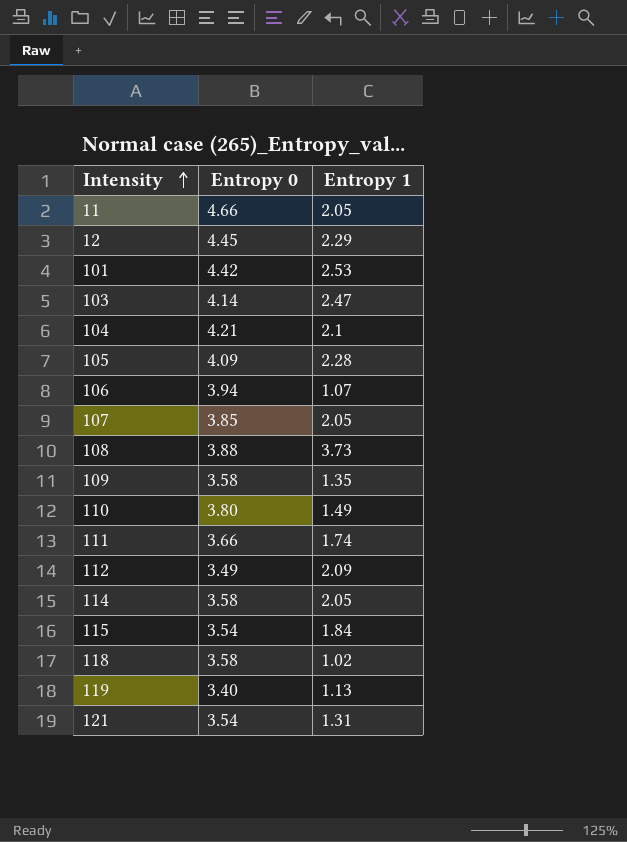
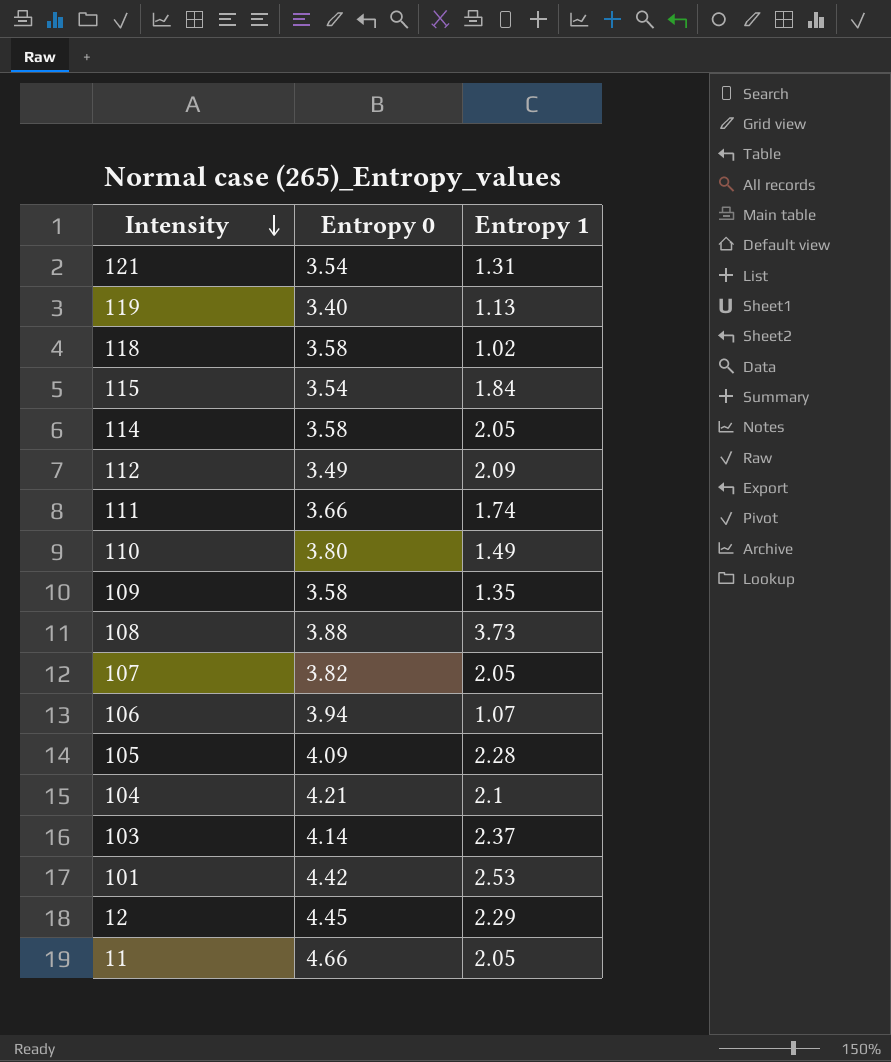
row order: Intensity ascending -> Intensity descending
107 | Entropy 0: 3.85 -> 3.82
103 | Entropy 1: 2.47 -> 2.37

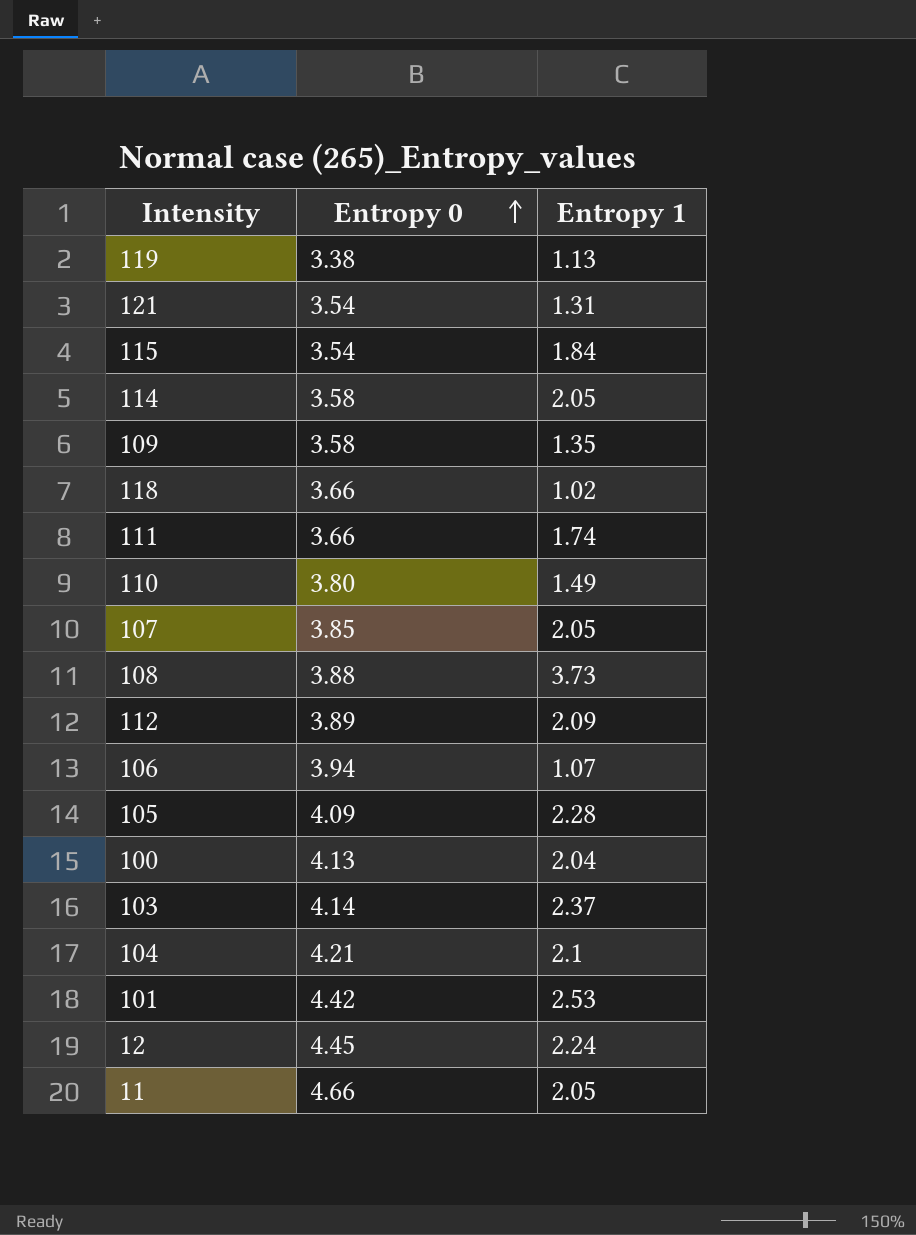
row order: Intensity descending -> Entropy 0 ascending
119 | Entropy 0: 3.40 -> 3.38
118 | Entropy 0: 3.58 -> 3.66
107 | Entropy 0: 3.82 -> 3.85
112 | Entropy 0: 3.49 -> 3.89
row 100: none -> 4.13 | 2.04
12 | Entropy 1: 2.29 -> 2.24

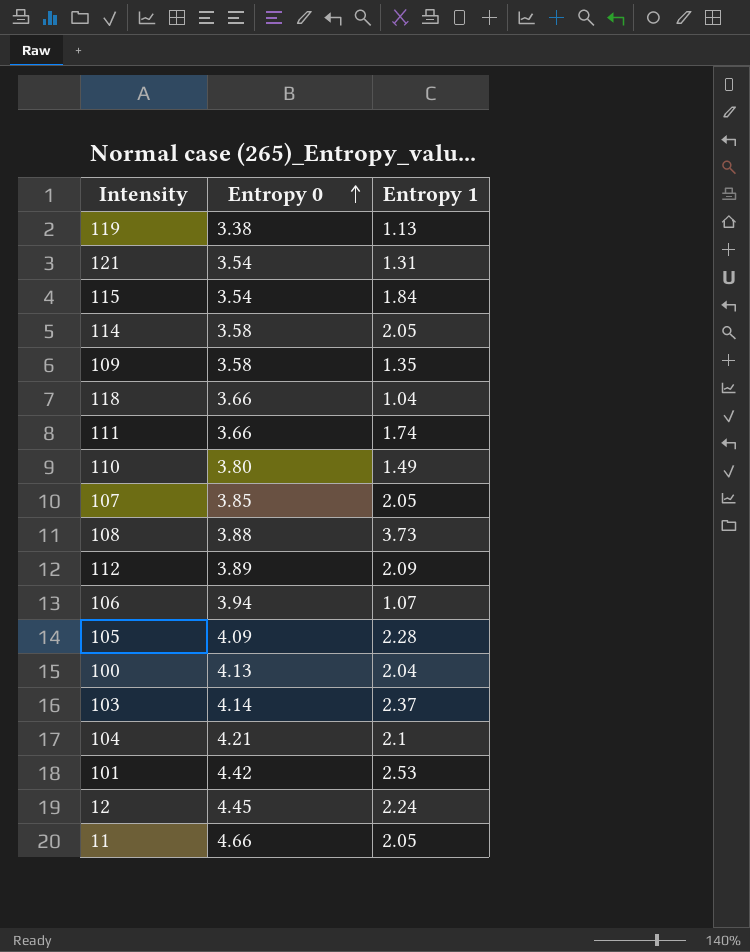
118 | Entropy 1: 1.02 -> 1.04

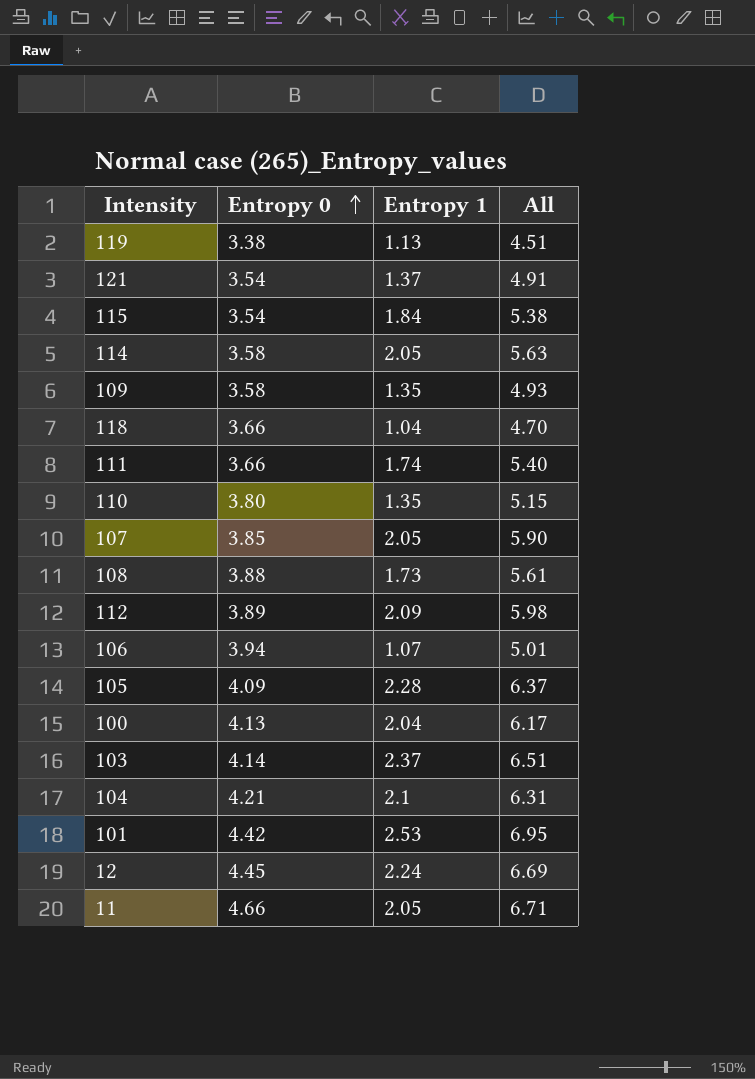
column All | formula: none -> [Entropy 0] + [Entropy 1]
121 | Entropy 1: 1.31 -> 1.37
110 | Entropy 1: 1.49 -> 1.35
108 | Entropy 1: 3.73 -> 1.73

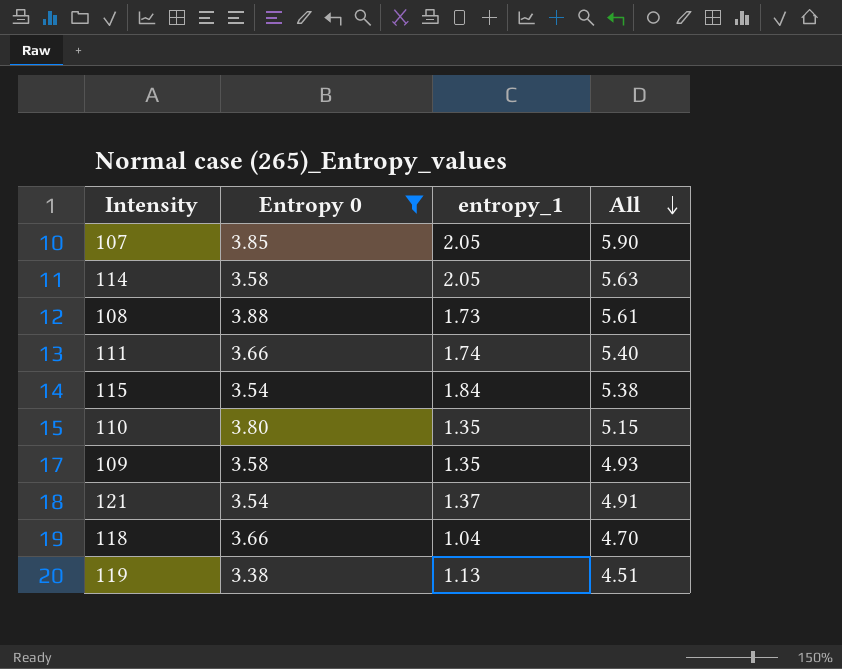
filter: none -> Entropy 0 <= 3.88
row order: Entropy 0 ascending -> All descending
column name: Entropy 1 -> entropy_1

